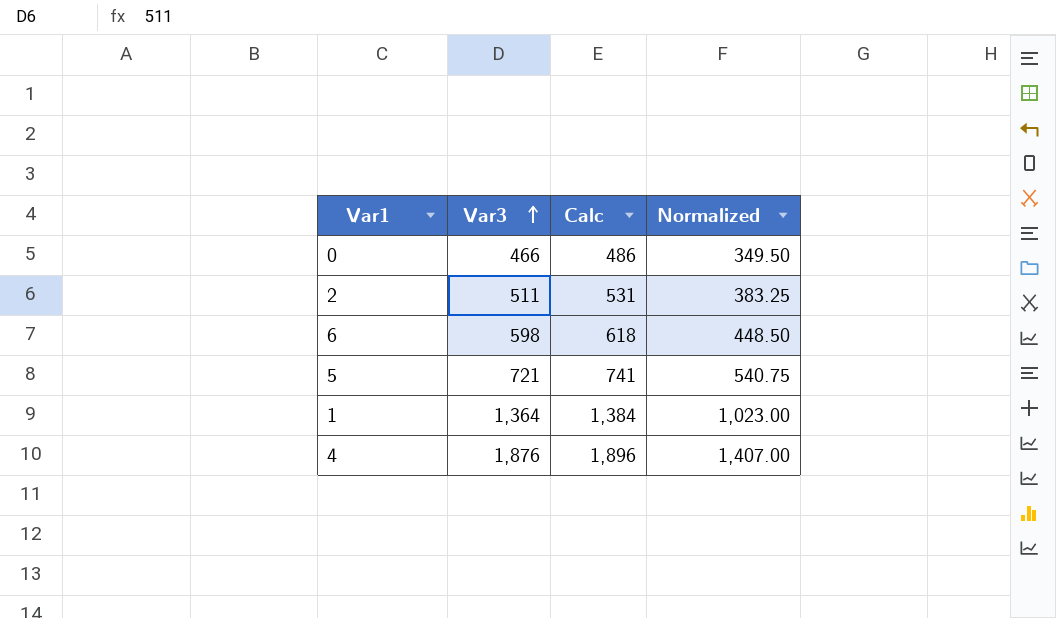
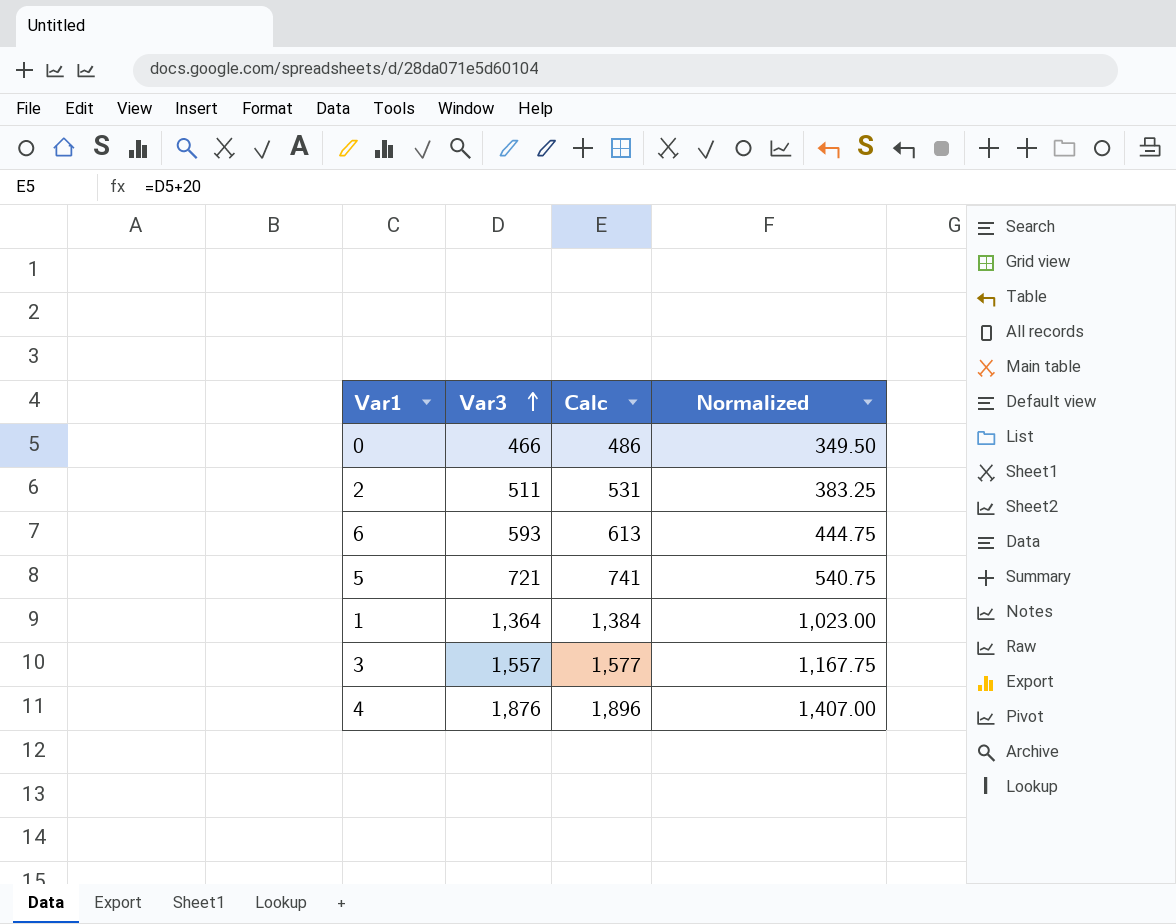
6 | Var3: 598 -> 593
6 | Calc: 618 -> 613
6 | Normalized: 448.50 -> 444.75
row 3: none -> 1,557 | 1,577 | 1,167.75

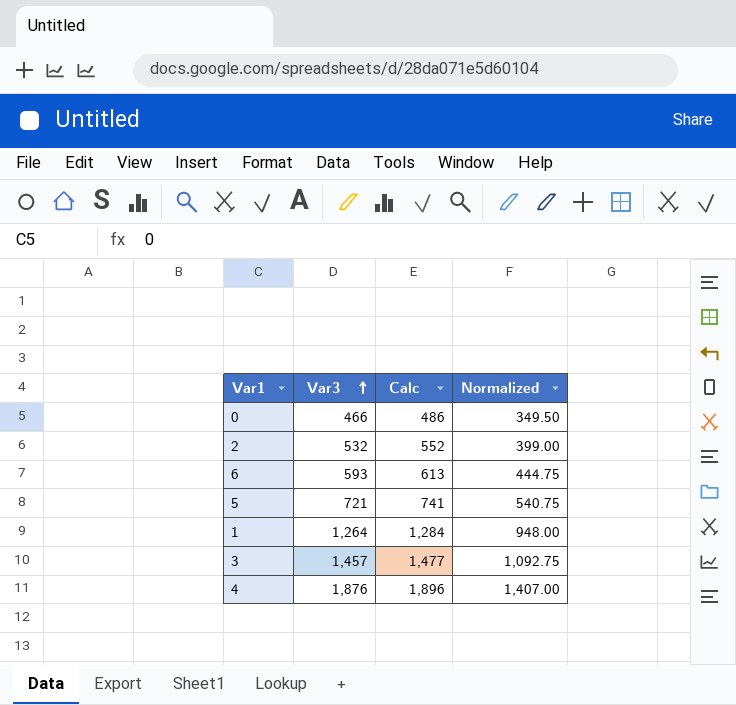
2 | Var3: 511 -> 532
2 | Calc: 531 -> 552
2 | Normalized: 383.25 -> 399.00
1 | Var3: 1,364 -> 1,264
1 | Calc: 1,384 -> 1,284
1 | Normalized: 1,023.00 -> 948.00
3 | Var3: 1,557 -> 1,457
3 | Calc: 1,577 -> 1,477
3 | Normalized: 1,167.75 -> 1,092.75

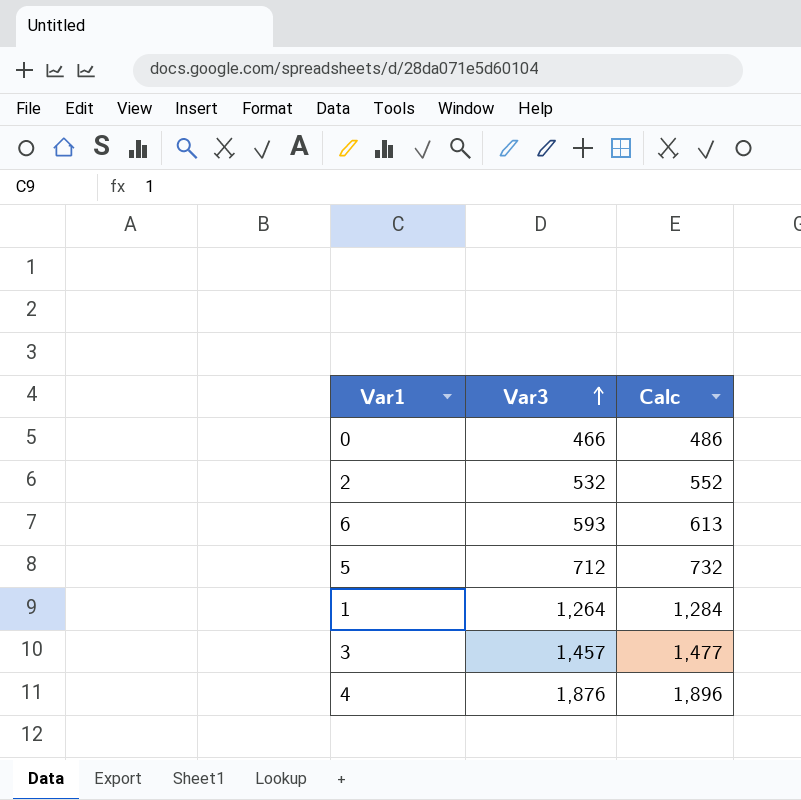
column Normalized | formula: [Var3] * 0.75 -> none
5 | Var3: 721 -> 712
5 | Calc: 741 -> 732

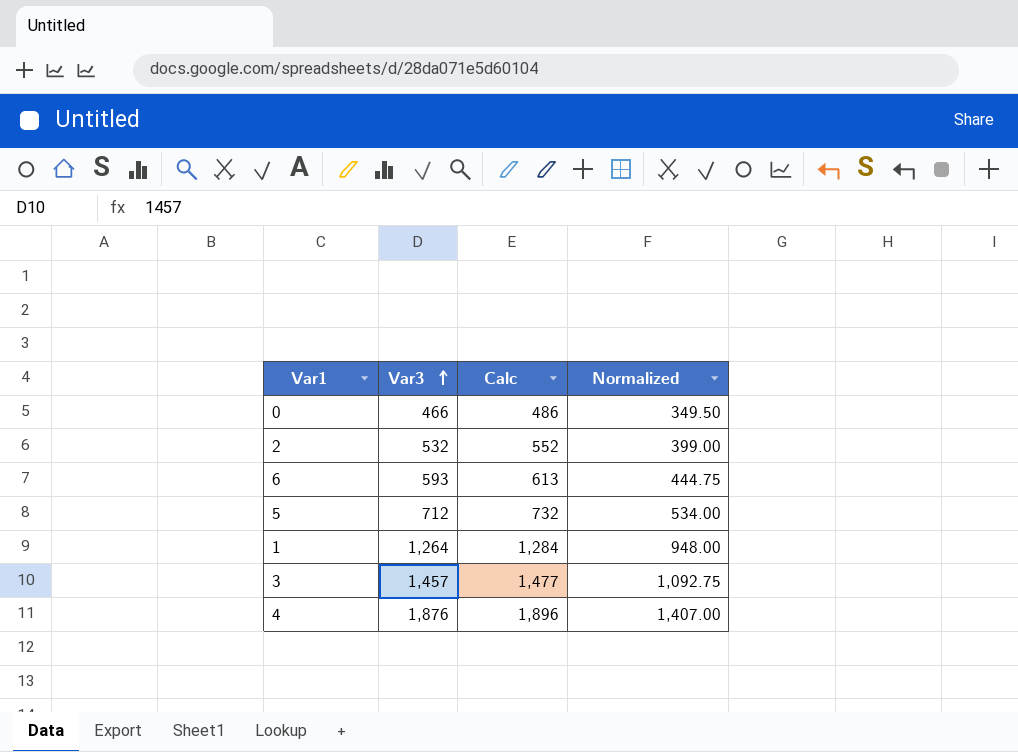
column Normalized | formula: none -> [Var3] * 0.75

